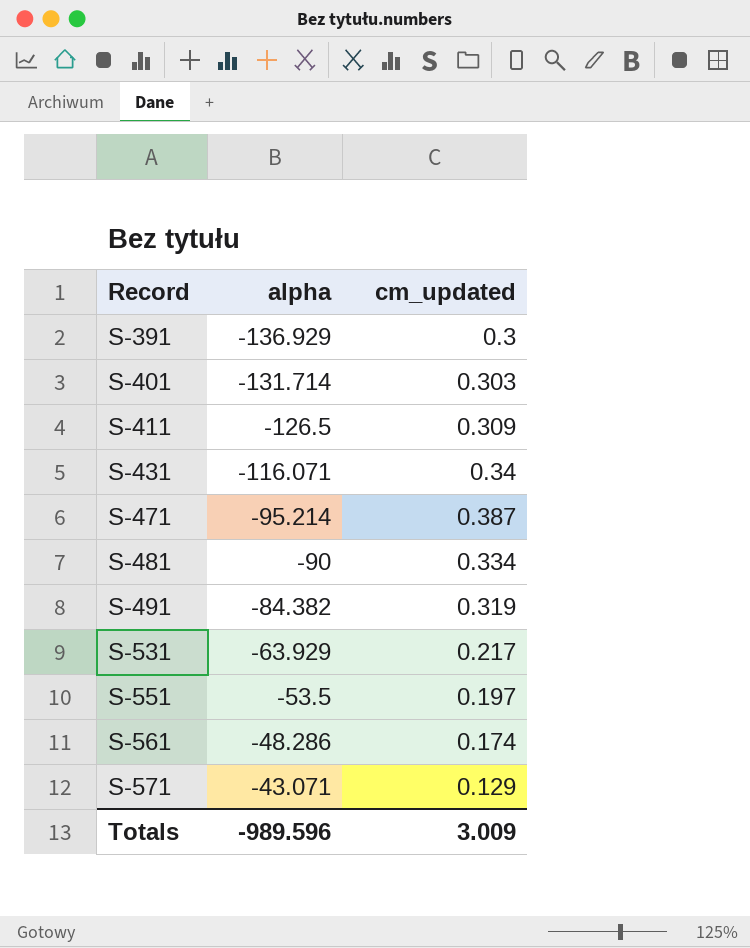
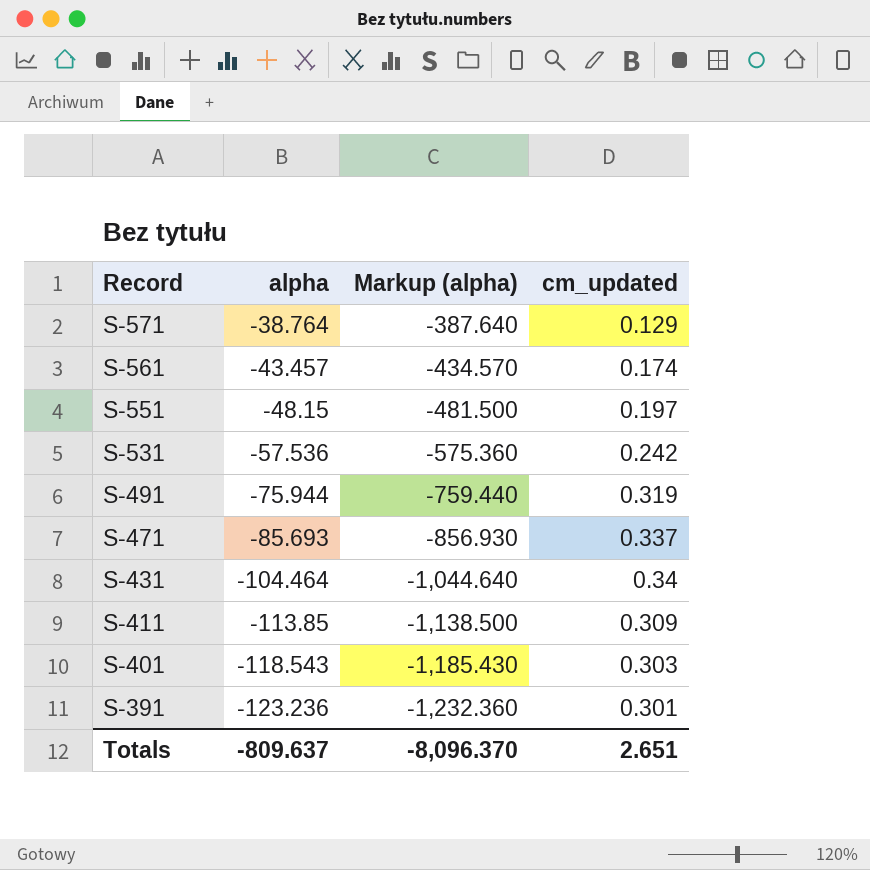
row order: Record ascending -> Record descending
column Markup (alpha) | formula: none -> [alpha] * 10
row S-481: -90 | 0.334 -> none
S-571 | alpha: -43.071 -> -38.764
S-561 | alpha: -48.286 -> -43.457
S-551 | alpha: -53.5 -> -48.15
S-531 | alpha: -63.929 -> -57.536
S-531 | cm_updated: 0.217 -> 0.242
S-491 | alpha: -84.382 -> -75.944
S-471 | alpha: -95.214 -> -85.693
S-471 | cm_updated: 0.387 -> 0.337
S-431 | alpha: -116.071 -> -104.464
S-411 | alpha: -126.5 -> -113.85
S-401 | alpha: -131.714 -> -118.543
S-391 | alpha: -136.929 -> -123.236
S-391 | cm_updated: 0.3 -> 0.301
Totals | alpha: -989.596 -> -809.637
Totals | cm_updated: 3.009 -> 2.651

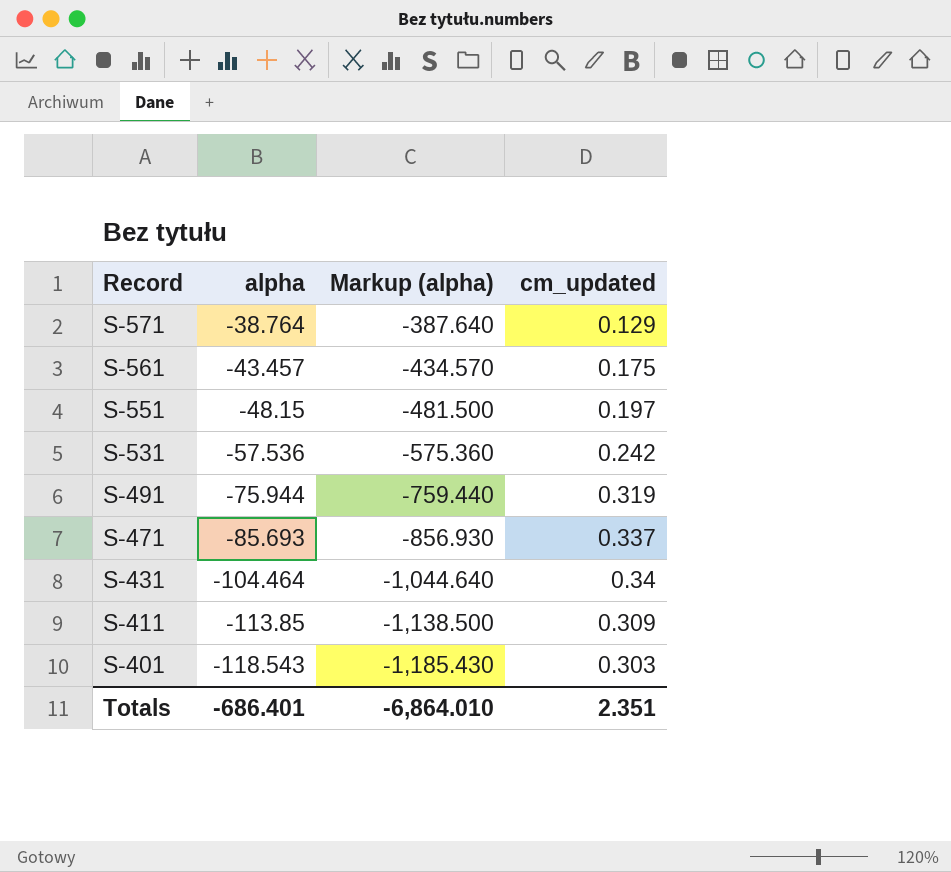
row S-391: -123.236 | -1,232.360 | 0.301 -> none
S-561 | cm_updated: 0.174 -> 0.175
Totals | alpha: -809.637 -> -686.401
Totals | Markup (alpha): -8,096.370 -> -6,864.010
Totals | cm_updated: 2.651 -> 2.351

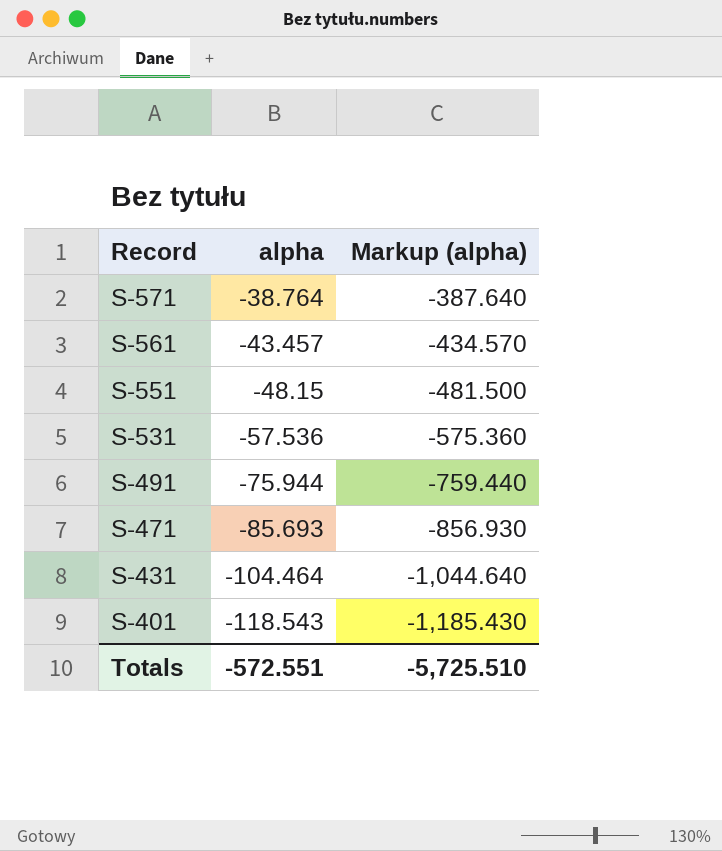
column cm_updated | position: 4 -> none
row S-411: -113.85 | -1,138.500 | 0.309 -> none
Totals | alpha: -686.401 -> -572.551
Totals | Markup (alpha): -6,864.010 -> -5,725.510

